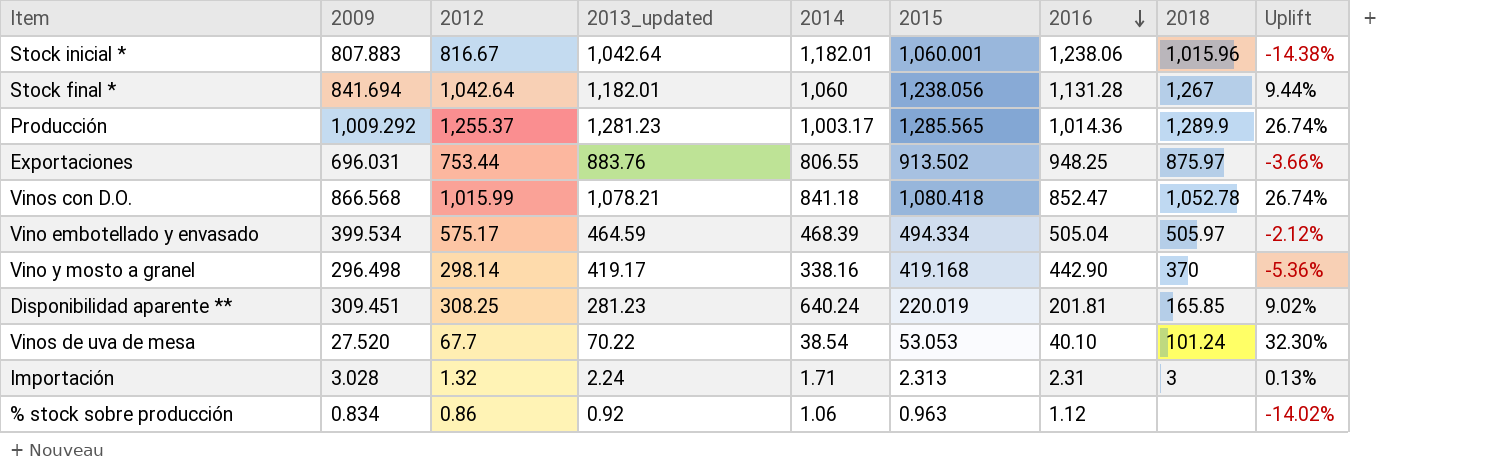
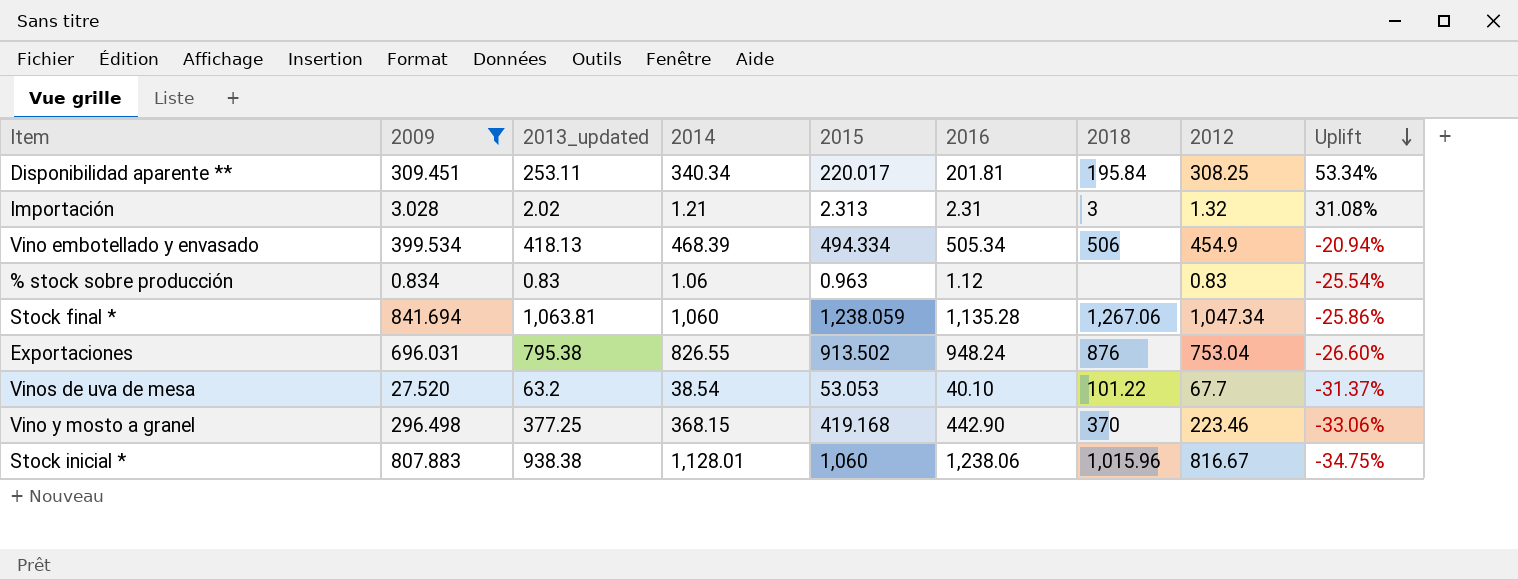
filter: none -> 2009 <= 841.694
row order: 2016 descending -> Uplift descending
column 2012 | position: 3 -> 8
column Uplift | formula: ([2015] - [2016]) / [2016] -> ([2009] - [2016]) / [2016]
Disponibilidad aparente ** | 2013_updated: 281.23 -> 253.11
Disponibilidad aparente ** | 2014: 640.24 -> 340.34
Disponibilidad aparente ** | 2015: 220.019 -> 220.017
Disponibilidad aparente ** | 2018: 165.85 -> 195.84
Importación | 2013_updated: 2.24 -> 2.02
Importación | 2014: 1.71 -> 1.21
Vino embotellado y envasado | 2013_updated: 464.59 -> 418.13
Vino embotellado y envasado | 2016: 505.04 -> 505.34
Vino embotellado y envasado | 2018: 505.97 -> 506
Vino embotellado y envasado | 2012: 575.17 -> 454.9
% stock sobre producción | 2013_updated: 0.92 -> 0.83
% stock sobre producción | 2012: 0.86 -> 0.83
Stock final * | 2013_updated: 1,182.01 -> 1,063.81
Stock final * | 2015: 1,238.056 -> 1,238.059
Stock final * | 2016: 1,131.28 -> 1,135.28
Stock final * | 2018: 1,267 -> 1,267.06
Stock final * | 2012: 1,042.64 -> 1,047.34
Exportaciones | 2013_updated: 883.76 -> 795.38
Exportaciones | 2014: 806.55 -> 826.55
Exportaciones | 2016: 948.25 -> 948.24
Exportaciones | 2018: 875.97 -> 876
Exportaciones | 2012: 753.44 -> 753.04
Vinos de uva de mesa | 2013_updated: 70.22 -> 63.2
Vinos de uva de mesa | 2018: 101.24 -> 101.22
Vino y mosto a granel | 2013_updated: 419.17 -> 377.25
Vino y mosto a granel | 2014: 338.16 -> 368.15
Vino y mosto a granel | 2012: 298.14 -> 223.46
Stock inicial * | 2013_updated: 1,042.64 -> 938.38
Stock inicial * | 2014: 1,182.01 -> 1,128.01
Stock inicial * | 2015: 1,060.001 -> 1,060

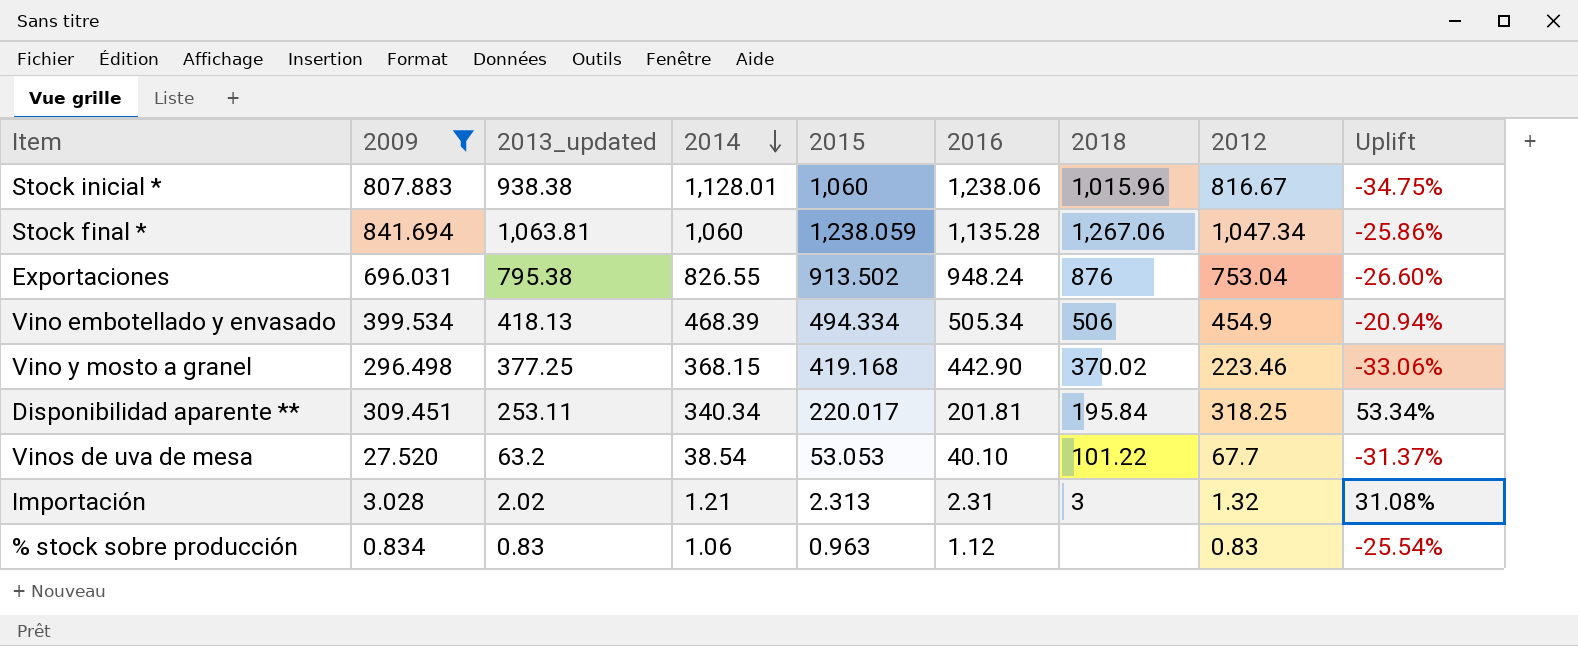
row order: Uplift descending -> 2014 descending
Vino y mosto a granel | 2018: 370 -> 370.02
Disponibilidad aparente ** | 2012: 308.25 -> 318.25

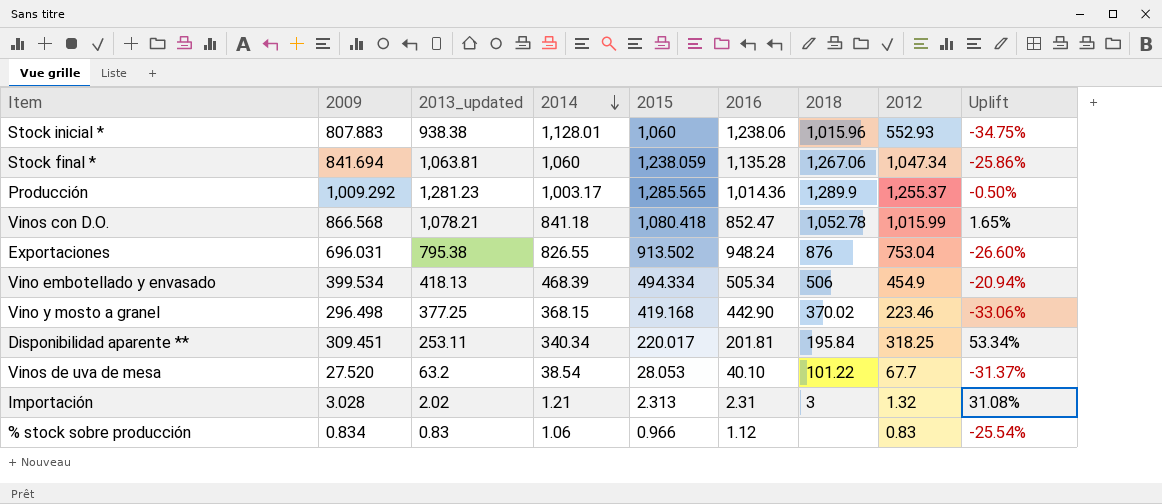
filter: 2009 <= 841.694 -> none
Stock inicial * | 2012: 816.67 -> 552.93
Vinos de uva de mesa | 2015: 53.053 -> 28.053
% stock sobre producción | 2015: 0.963 -> 0.966

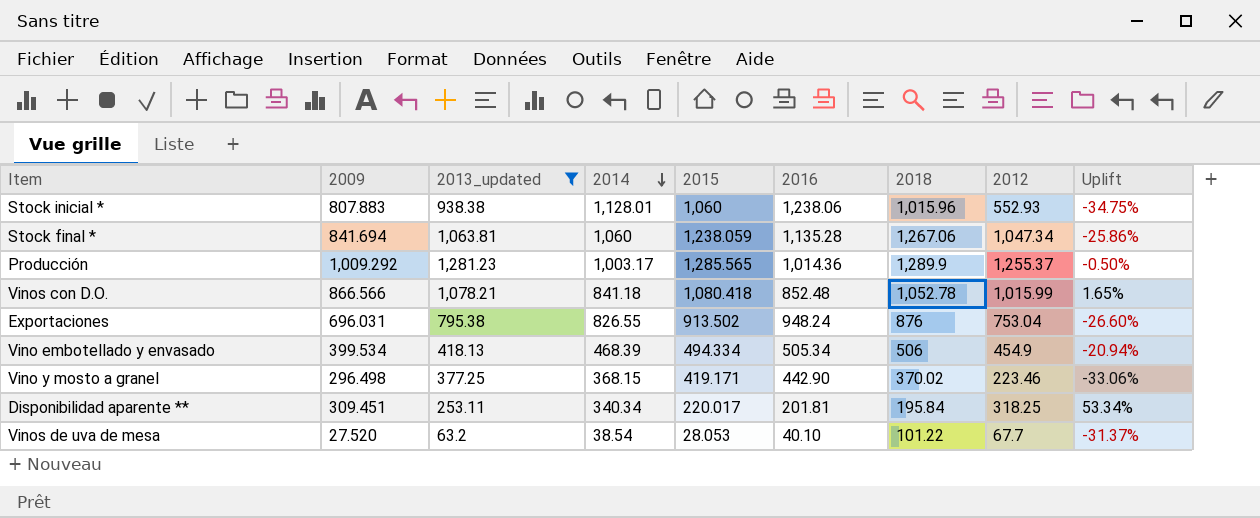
filter: none -> 2013_updated >= 63.2
Vinos con D.O. | 2009: 866.568 -> 866.566
Vinos con D.O. | 2016: 852.47 -> 852.48
Vino y mosto a granel | 2015: 419.168 -> 419.171

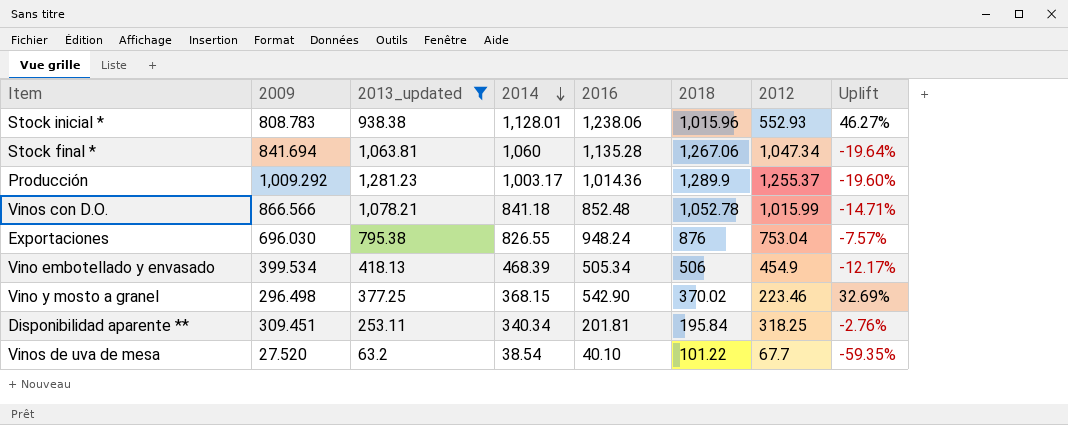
column 2015 | position: 5 -> none
column Uplift | formula: ([2009] - [2016]) / [2016] -> ([2009] - [2012]) / [2012]
Stock inicial * | 2009: 807.883 -> 808.783
Exportaciones | 2009: 696.031 -> 696.030
Vino y mosto a granel | 2016: 442.90 -> 542.90

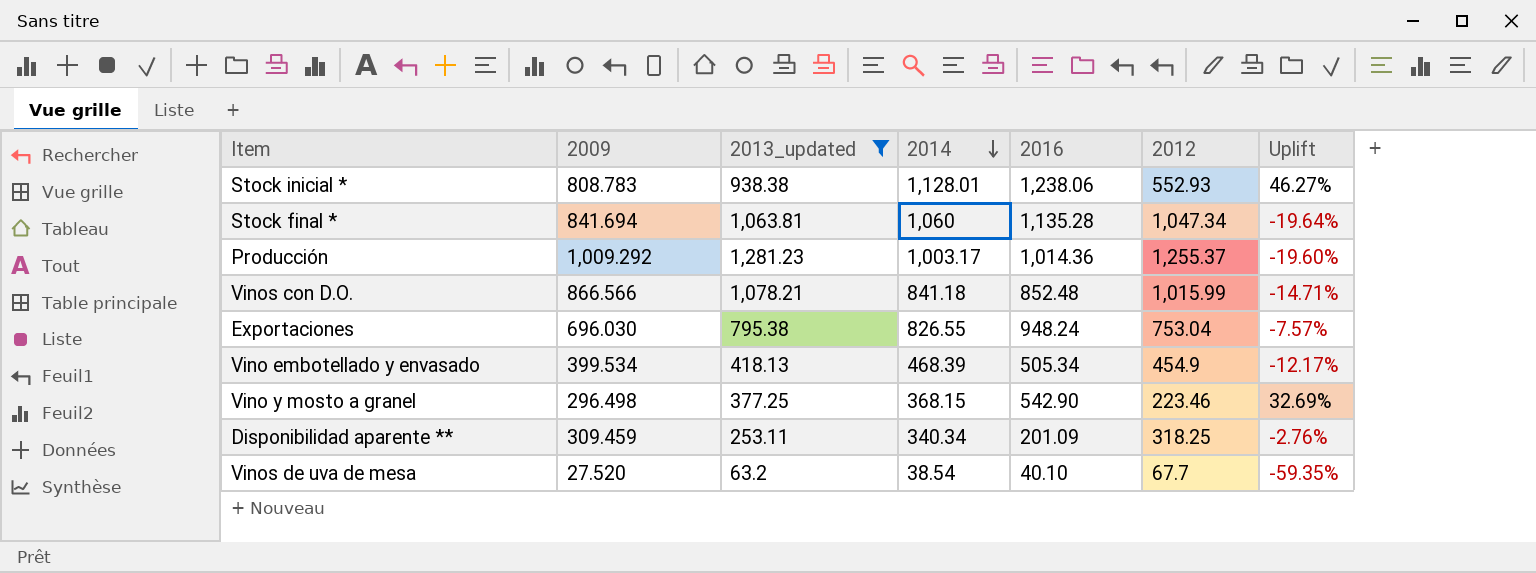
column 2018 | position: 6 -> none
Disponibilidad aparente ** | 2009: 309.451 -> 309.459
Disponibilidad aparente ** | 2016: 201.81 -> 201.09

